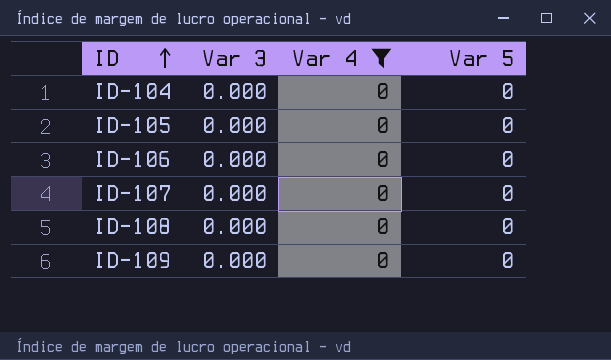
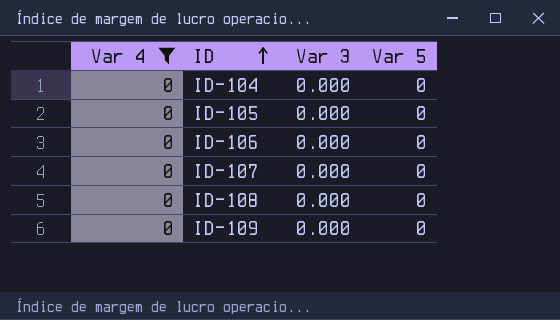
column Var 4 | position: 3 -> 1

